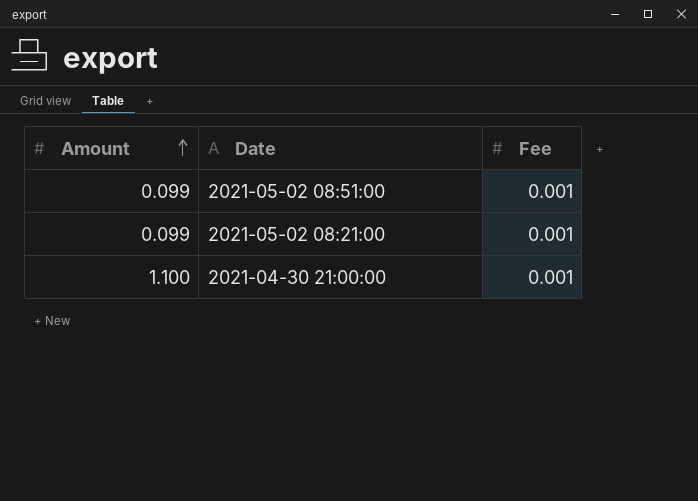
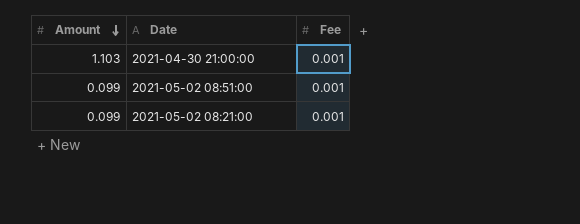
row order: Amount ascending -> Amount descending
2021-04-30 21:00:00 | Amount: 1.100 -> 1.103

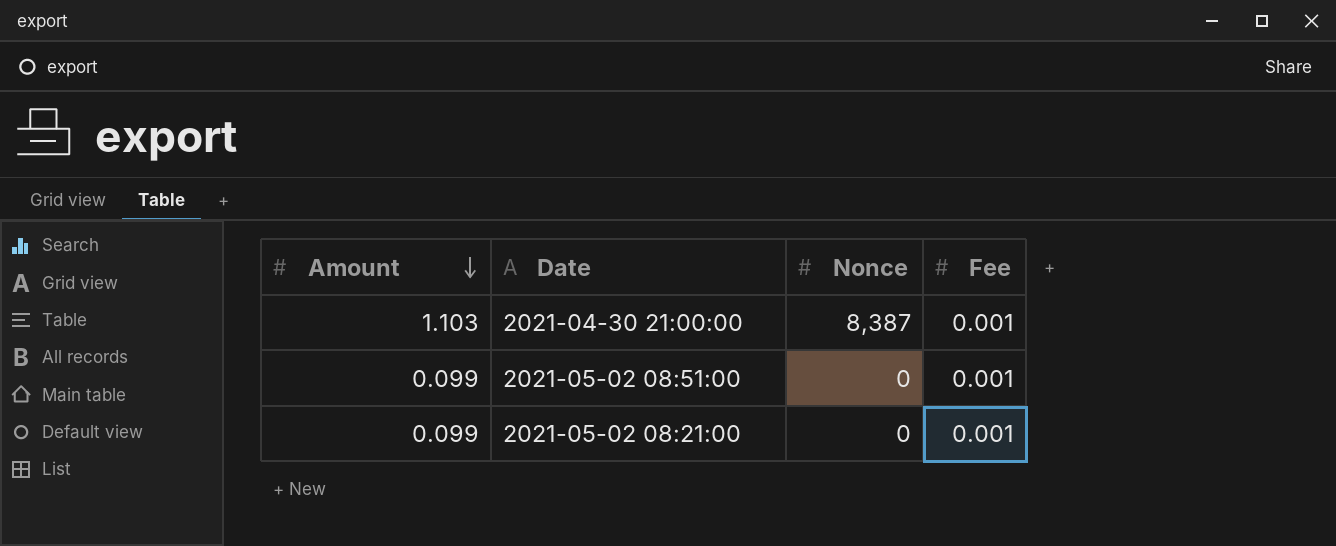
column Nonce | position: none -> 3

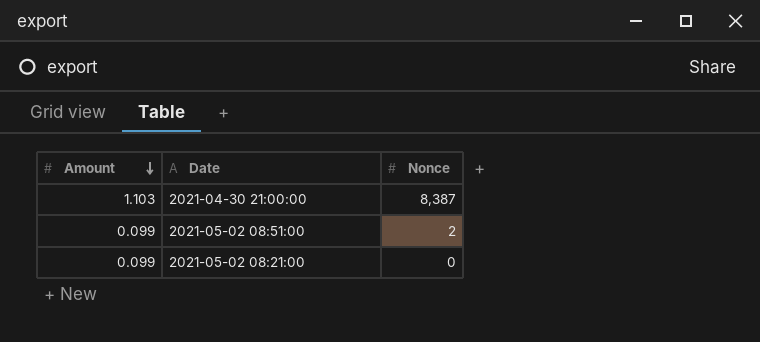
column Fee | position: 4 -> none
2021-05-02 08:51:00 | Nonce: 0 -> 2

